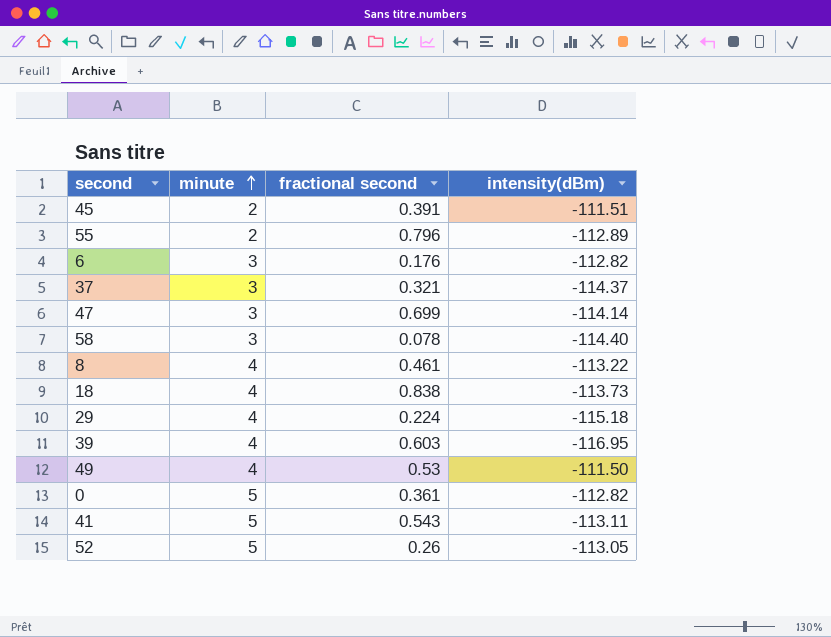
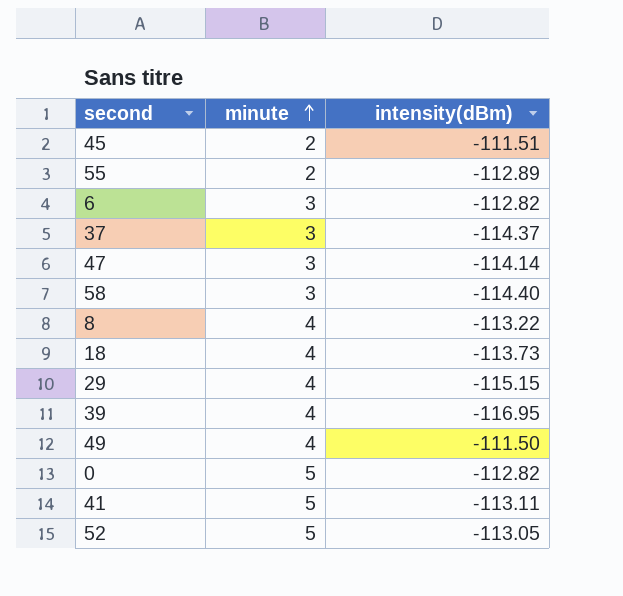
column fractional second | position: 3 -> none
29 | intensity(dBm): -115.18 -> -115.15

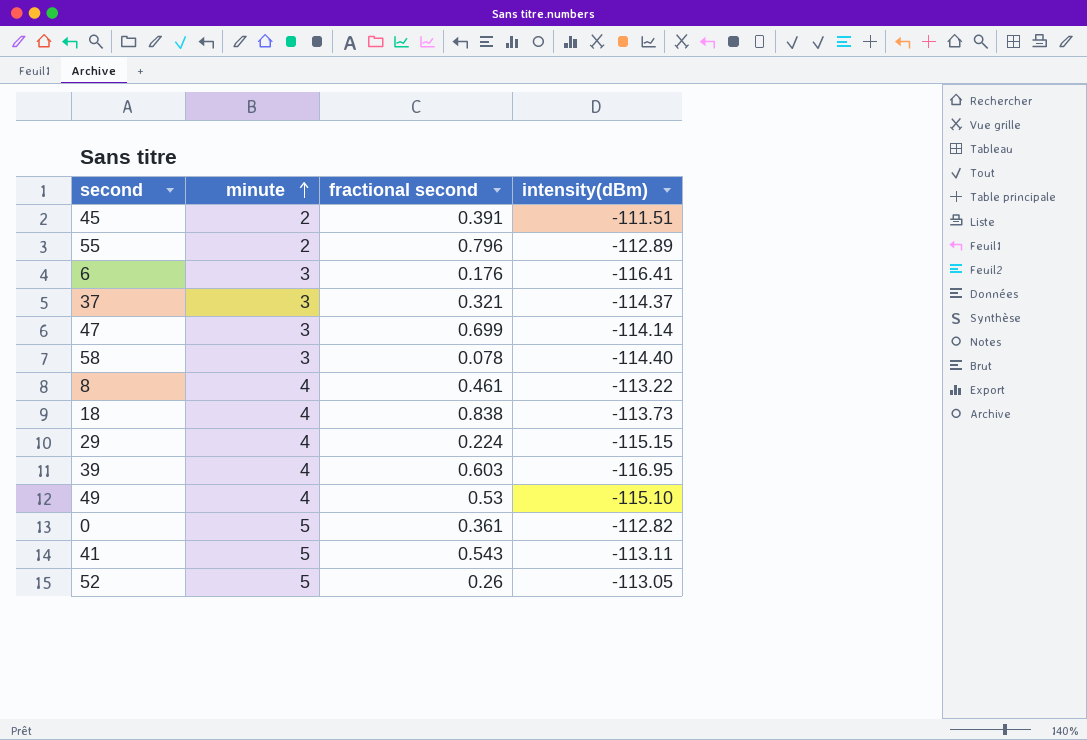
column fractional second | position: none -> 3
6 | intensity(dBm): -112.82 -> -116.41
49 | intensity(dBm): -111.50 -> -115.10

